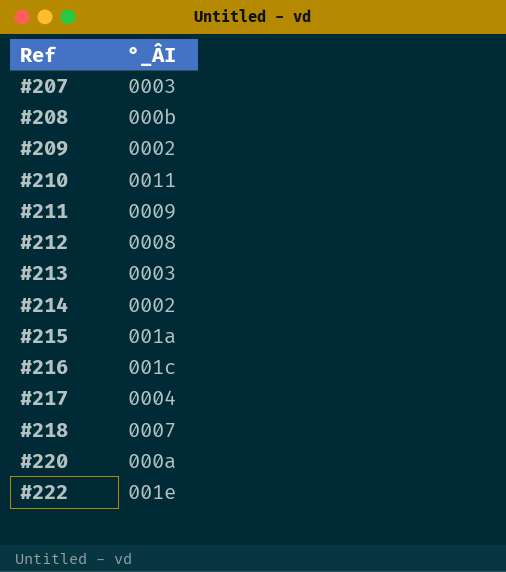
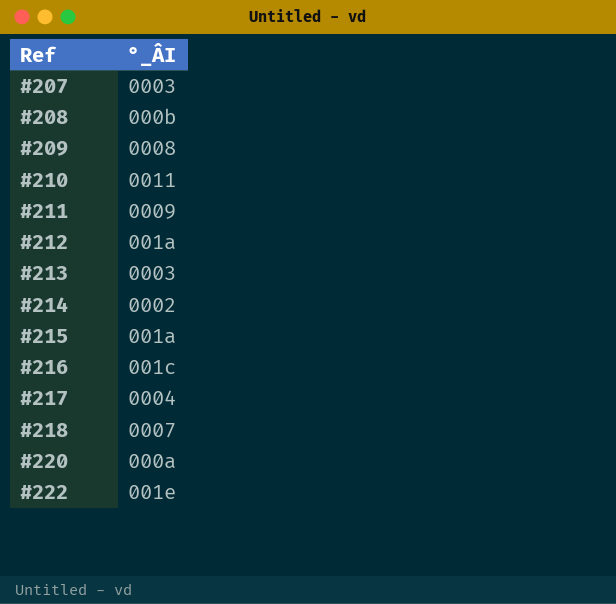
#209 | °_ÂI: 0002 -> 0008
#212 | °_ÂI: 0008 -> 001a

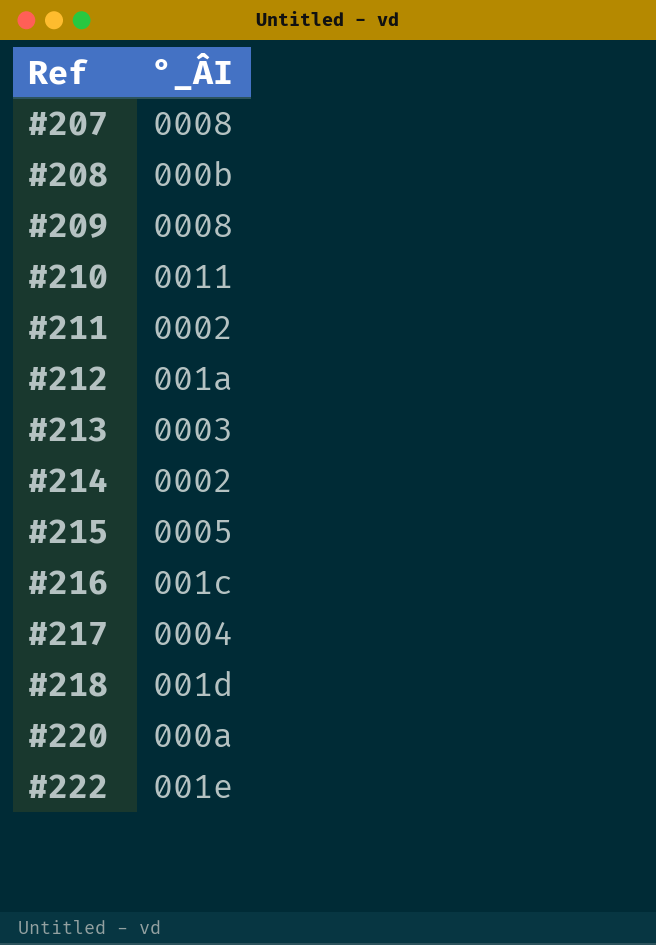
#207 | °_ÂI: 0003 -> 0008
#211 | °_ÂI: 0009 -> 0002
#215 | °_ÂI: 001a -> 0005
#218 | °_ÂI: 0007 -> 001d

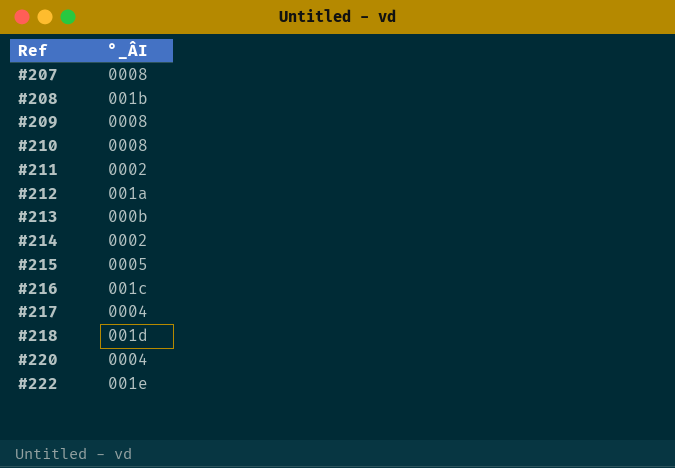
#208 | °_ÂI: 000b -> 001b
#210 | °_ÂI: 0011 -> 0008
#213 | °_ÂI: 0003 -> 000b
#220 | °_ÂI: 000a -> 0004

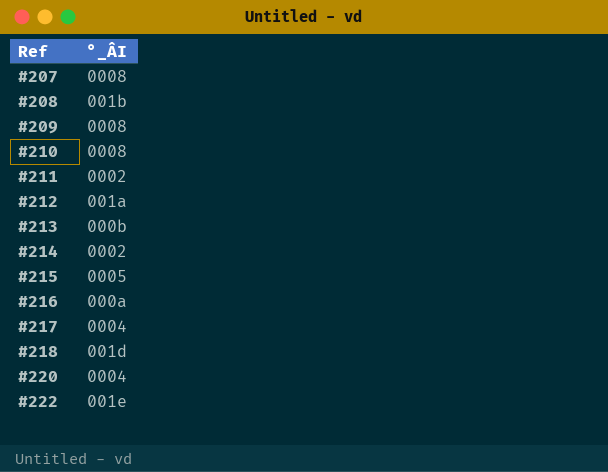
#216 | °_ÂI: 001c -> 000a

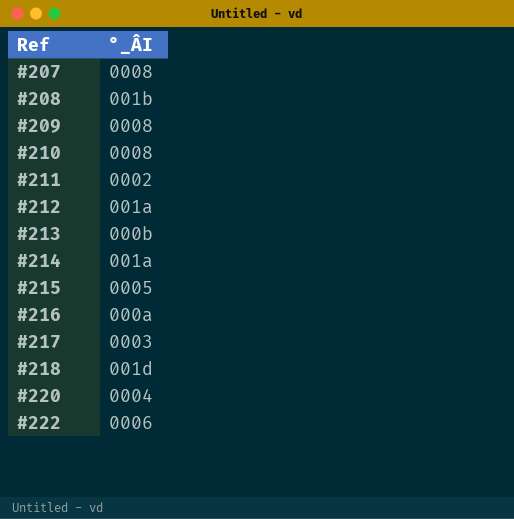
#214 | °_ÂI: 0002 -> 001a
#217 | °_ÂI: 0004 -> 0003
#222 | °_ÂI: 001e -> 0006

